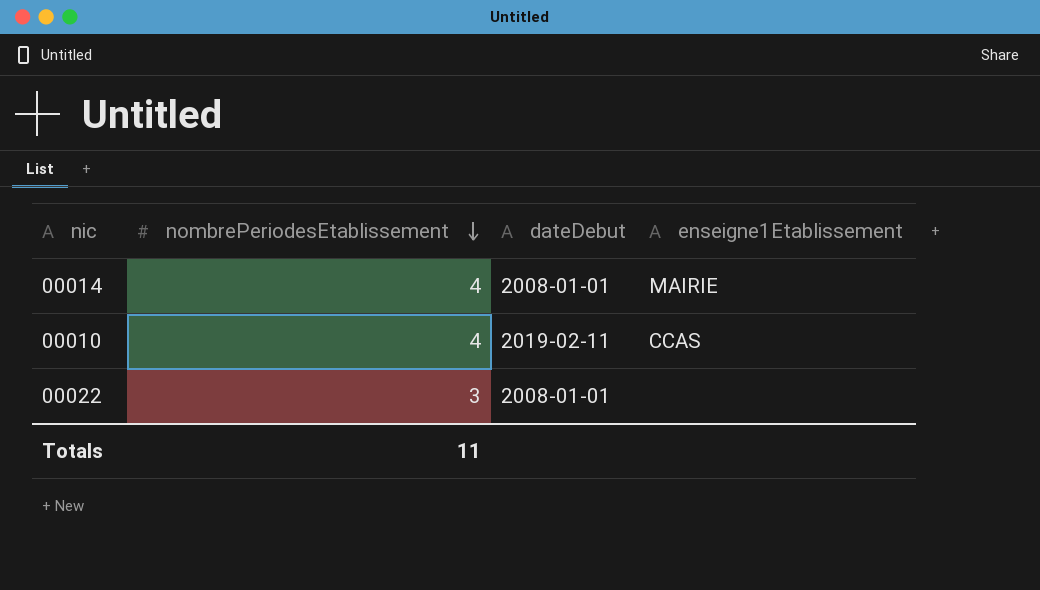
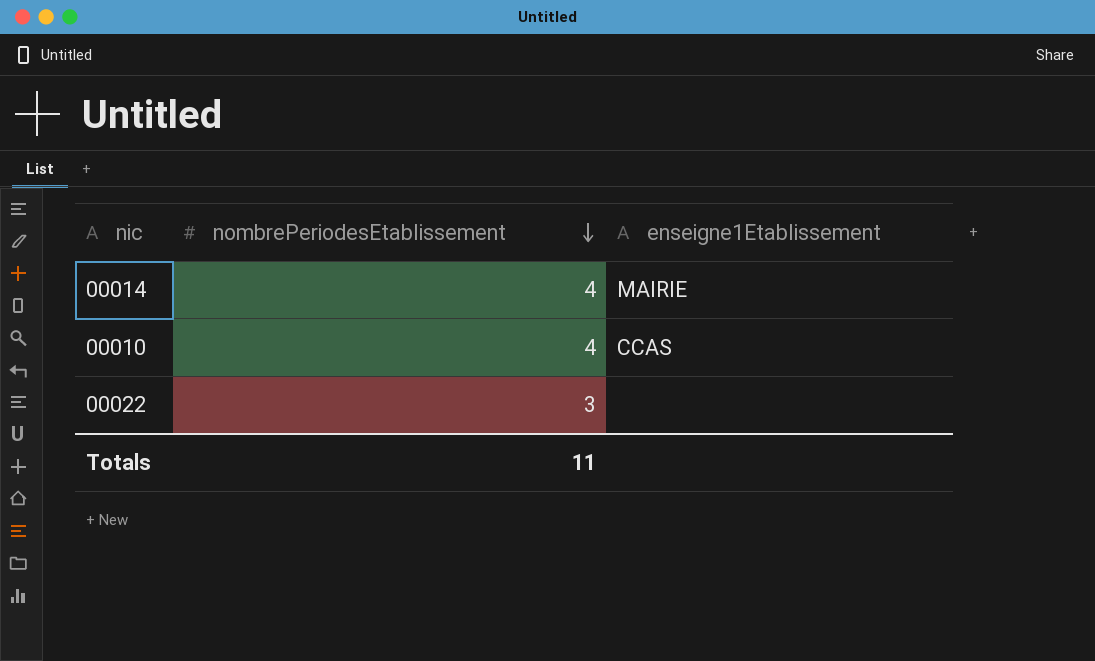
column dateDebut | position: 3 -> none

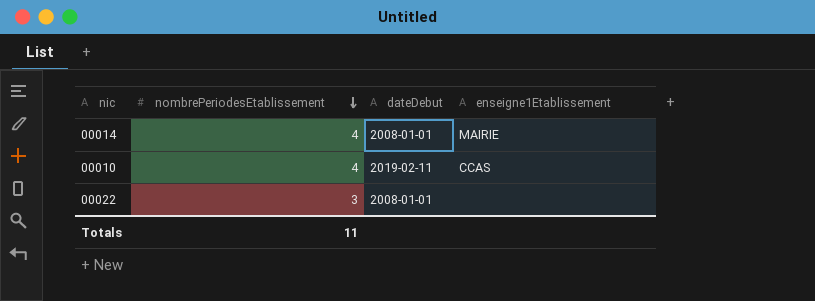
column dateDebut | position: none -> 3

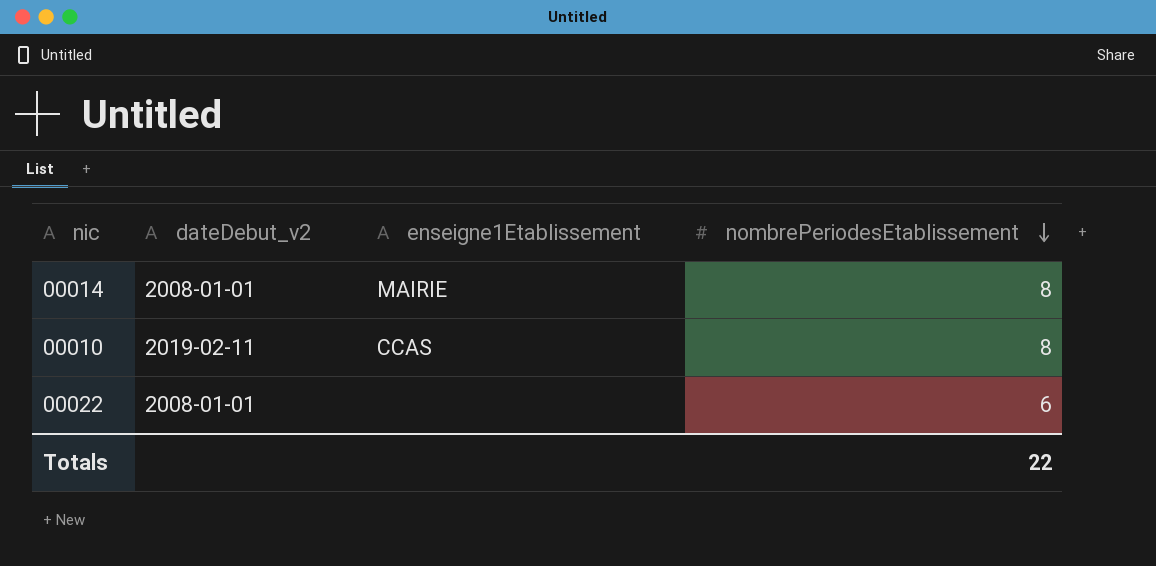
column name: dateDebut -> dateDebut_v2
column nombrePeriodesEtablissement | position: 2 -> 4
00014 | nombrePeriodesEtablissement: 4 -> 8
00010 | nombrePeriodesEtablissement: 4 -> 8
00022 | nombrePeriodesEtablissement: 3 -> 6
Totals | nombrePeriodesEtablissement: 11 -> 22

